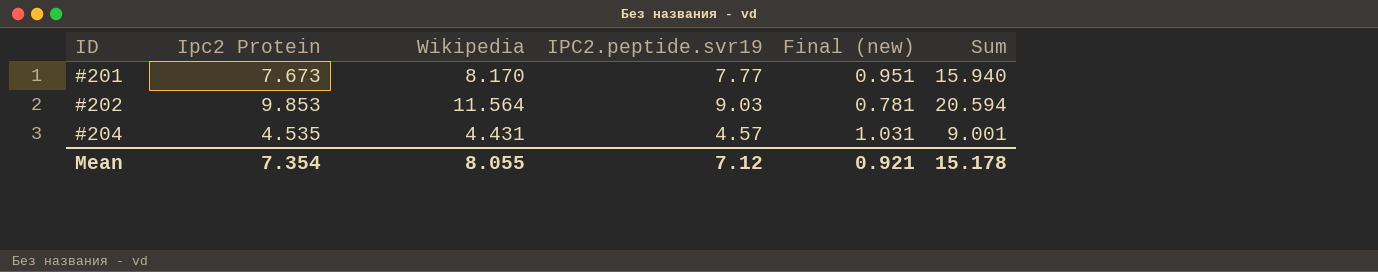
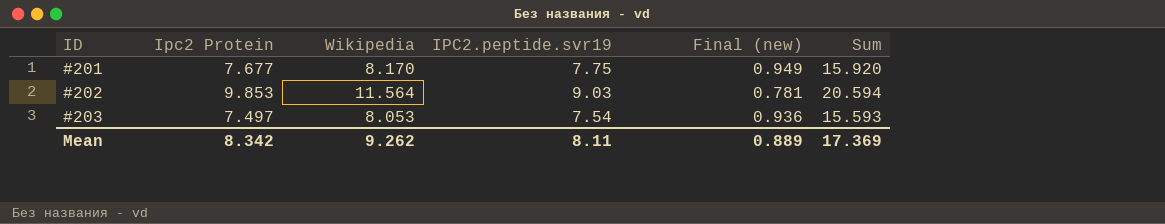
row #204: 4.535 | 4.431 | 4.57 | 1.031 | 9.001 -> none
#201 | Ipc2 Protein: 7.673 -> 7.677
#201 | IPC2.peptide.svr19: 7.77 -> 7.75
#201 | Final (new): 0.951 -> 0.949
#201 | Sum: 15.940 -> 15.920
row #203: none -> 7.497 | 8.053 | 7.54 | 0.936 | 15.593
Mean | Ipc2 Protein: 7.354 -> 8.342
Mean | Wikipedia: 8.055 -> 9.262
Mean | IPC2.peptide.svr19: 7.12 -> 8.11
Mean | Final (new): 0.921 -> 0.889
Mean | Sum: 15.178 -> 17.369

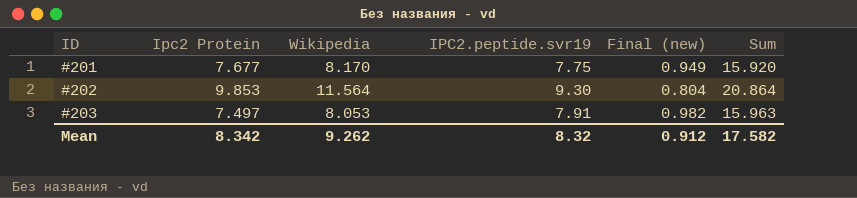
#202 | IPC2.peptide.svr19: 9.03 -> 9.30
#202 | Final (new): 0.781 -> 0.804
#202 | Sum: 20.594 -> 20.864
#203 | IPC2.peptide.svr19: 7.54 -> 7.91
#203 | Final (new): 0.936 -> 0.982
#203 | Sum: 15.593 -> 15.963
Mean | IPC2.peptide.svr19: 8.11 -> 8.32
Mean | Final (new): 0.889 -> 0.912
Mean | Sum: 17.369 -> 17.582

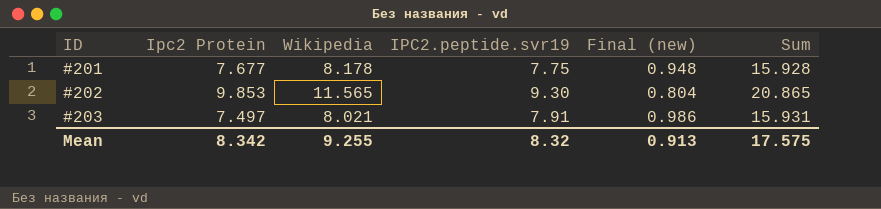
#201 | Wikipedia: 8.170 -> 8.178
#201 | Final (new): 0.949 -> 0.948
#201 | Sum: 15.920 -> 15.928
#202 | Wikipedia: 11.564 -> 11.565
#202 | Sum: 20.864 -> 20.865
#203 | Wikipedia: 8.053 -> 8.021
#203 | Final (new): 0.982 -> 0.986
#203 | Sum: 15.963 -> 15.931
Mean | Wikipedia: 9.262 -> 9.255
Mean | Final (new): 0.912 -> 0.913
Mean | Sum: 17.582 -> 17.575

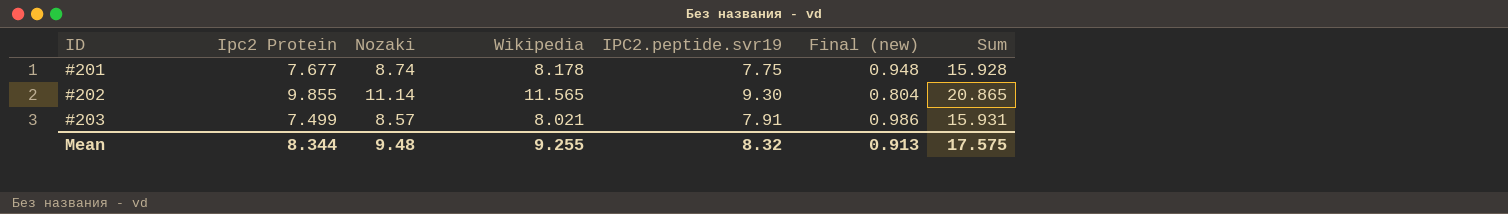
column Nozaki | position: none -> 3
#202 | Ipc2 Protein: 9.853 -> 9.855
#203 | Ipc2 Protein: 7.497 -> 7.499
Mean | Ipc2 Protein: 8.342 -> 8.344

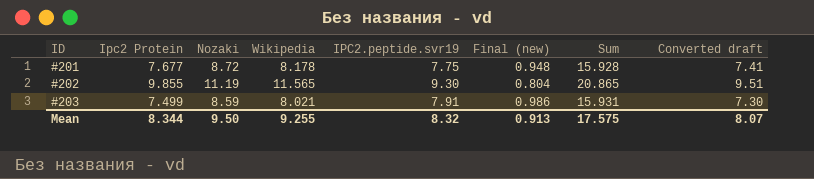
column Converted draft | formula: none -> [Nozaki] * 0.85
#201 | Nozaki: 8.74 -> 8.72
#202 | Nozaki: 11.14 -> 11.19
#203 | Nozaki: 8.57 -> 8.59
Mean | Nozaki: 9.48 -> 9.50

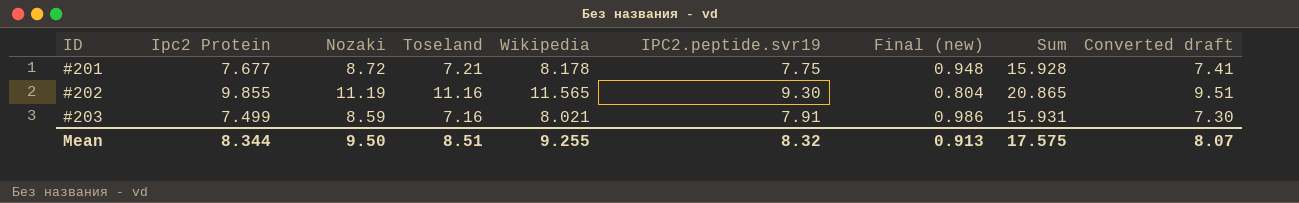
column Toseland | position: none -> 4

